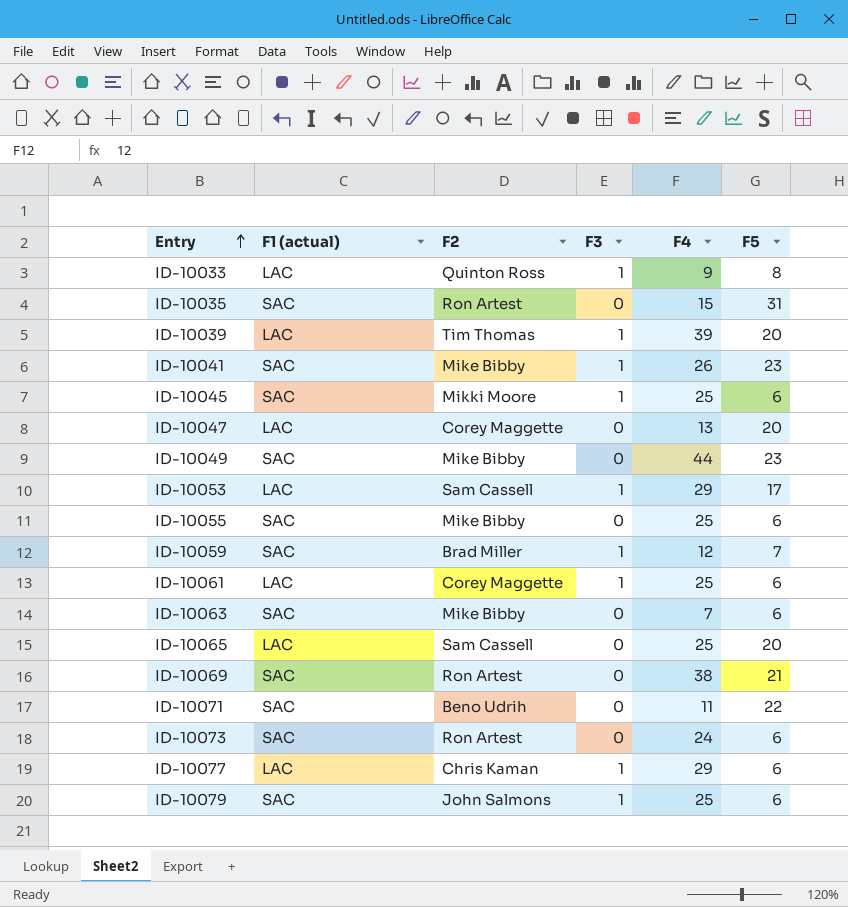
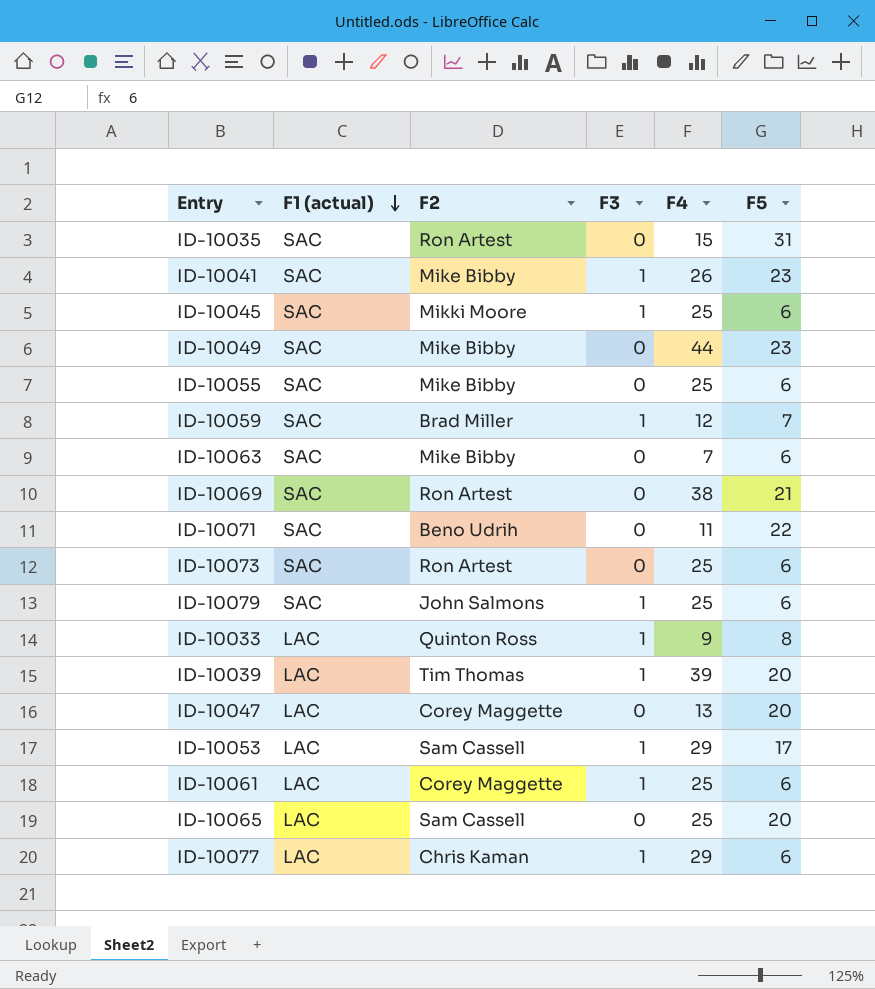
row order: Entry ascending -> F1 (actual) descending
ID-10073 | F4: 24 -> 25

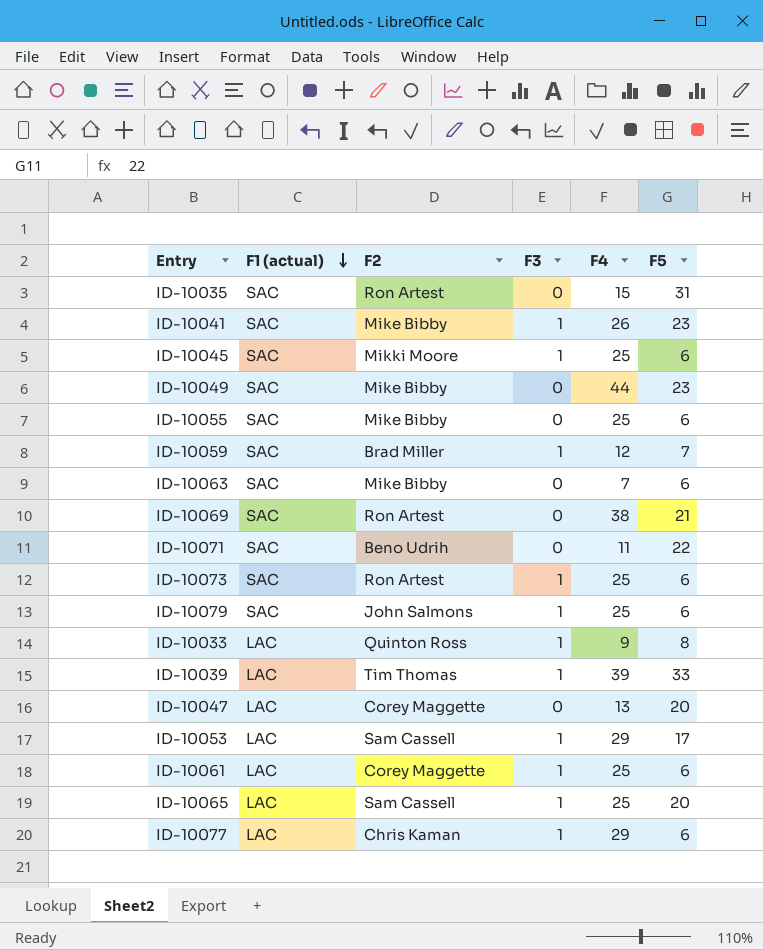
ID-10073 | F3: 0 -> 1
ID-10039 | F5: 20 -> 33
ID-10065 | F3: 0 -> 1

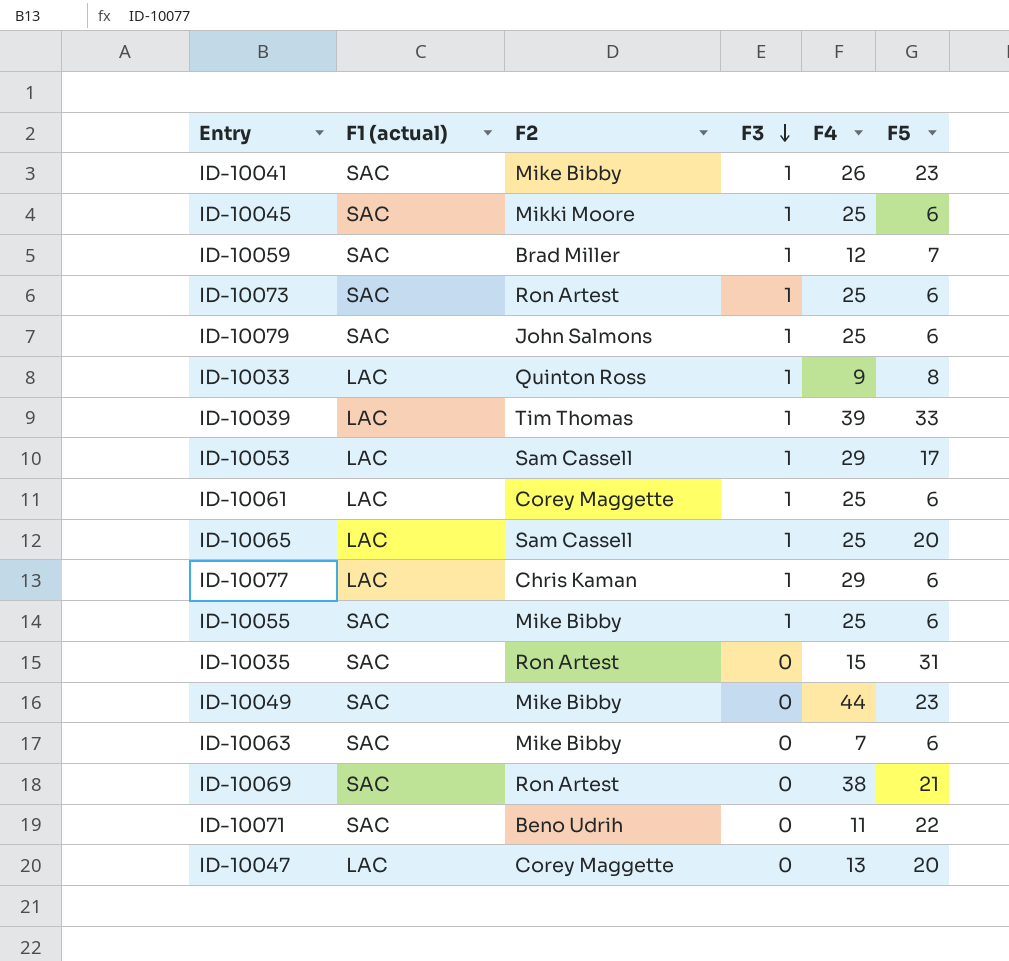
row order: F1 (actual) descending -> F3 descending
ID-10055 | F3: 0 -> 1

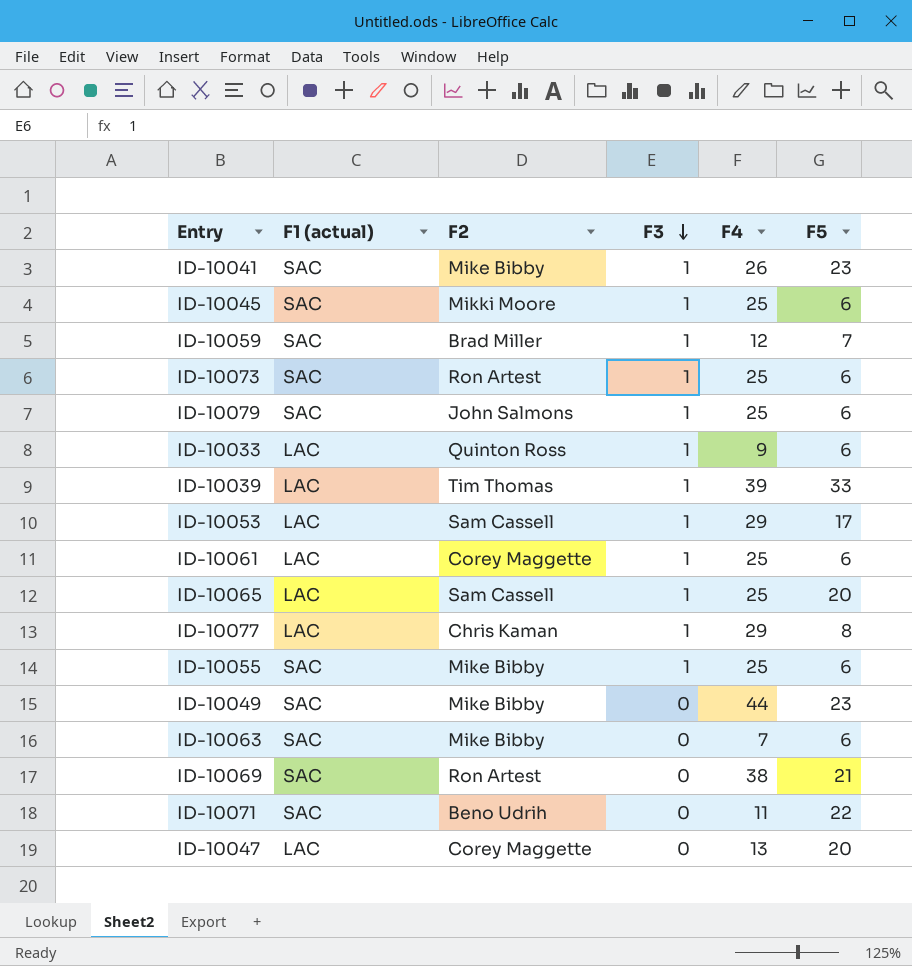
row ID-10035: SAC | Ron Artest | 0 | 15 | 31 -> none
ID-10033 | F5: 8 -> 6
ID-10077 | F5: 6 -> 8

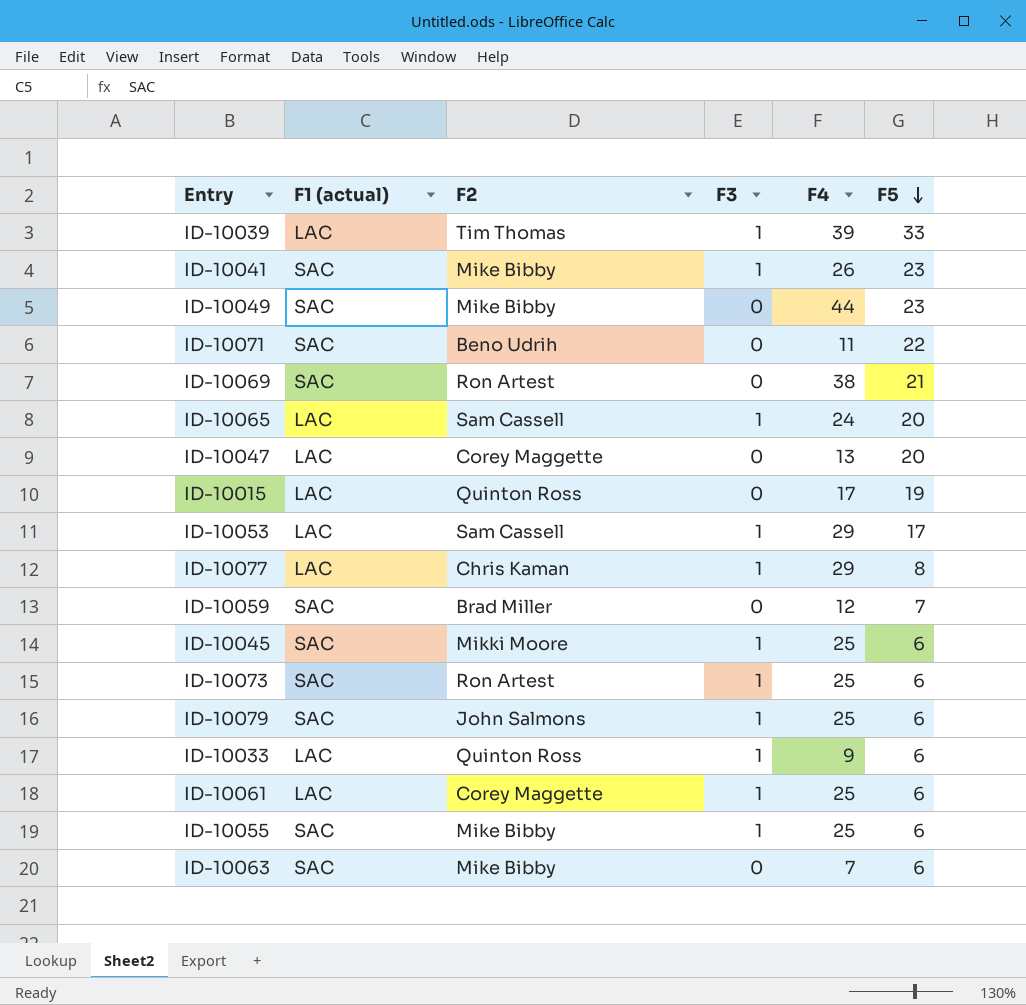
row order: F3 descending -> F5 descending
ID-10065 | F4: 25 -> 24
row ID-10015: none -> LAC | Quinton Ross | 0 | 17 | 19
ID-10059 | F3: 1 -> 0

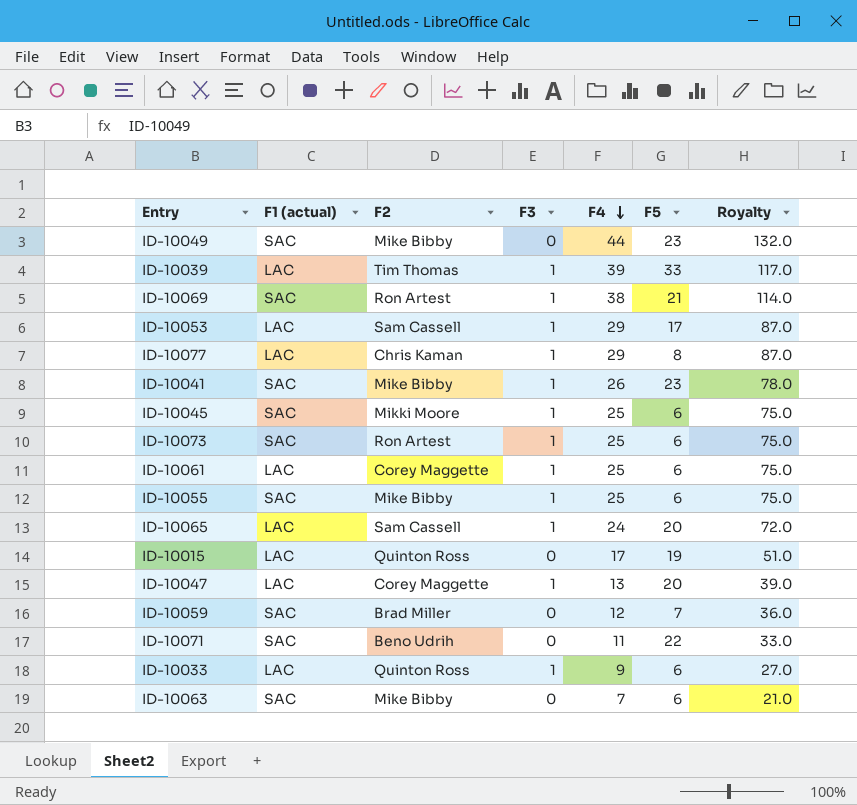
row order: F5 descending -> F4 descending
column Royalty | formula: none -> [F4] * 3
row ID-10079: SAC | John Salmons | 1 | 25 | 6 -> none
ID-10069 | F3: 0 -> 1
ID-10047 | F3: 0 -> 1

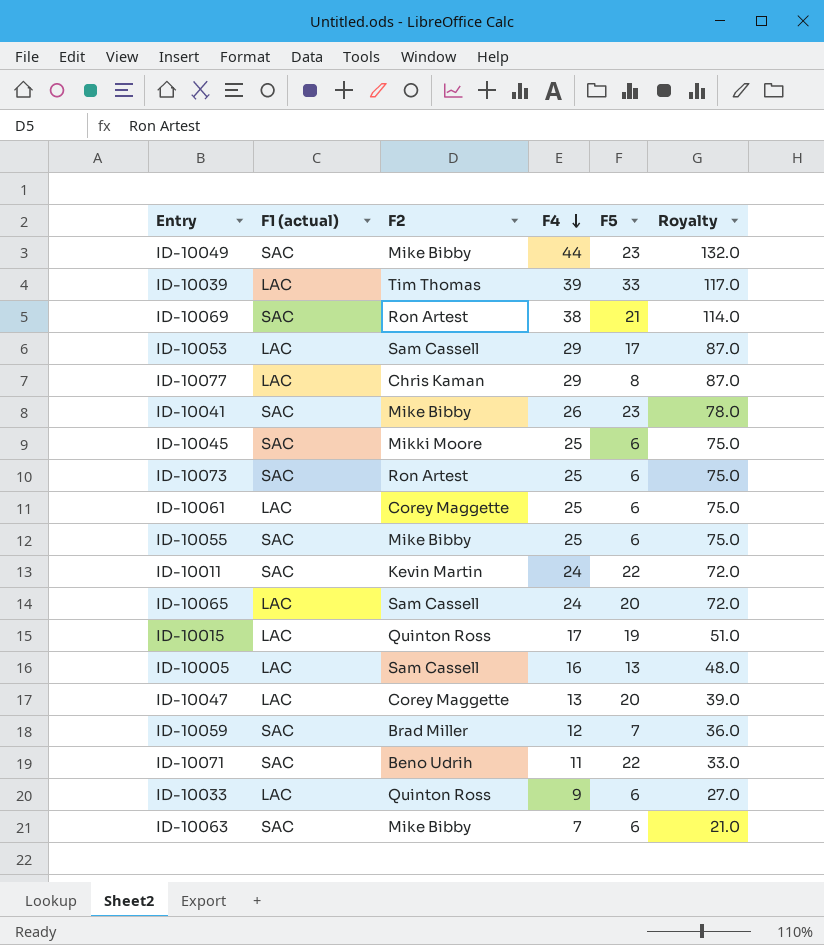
column F3 | position: 4 -> none
row ID-10011: none -> SAC | Kevin Martin | 24 | 22 | 72.0
row ID-10005: none -> LAC | Sam Cassell | 16 | 13 | 48.0

